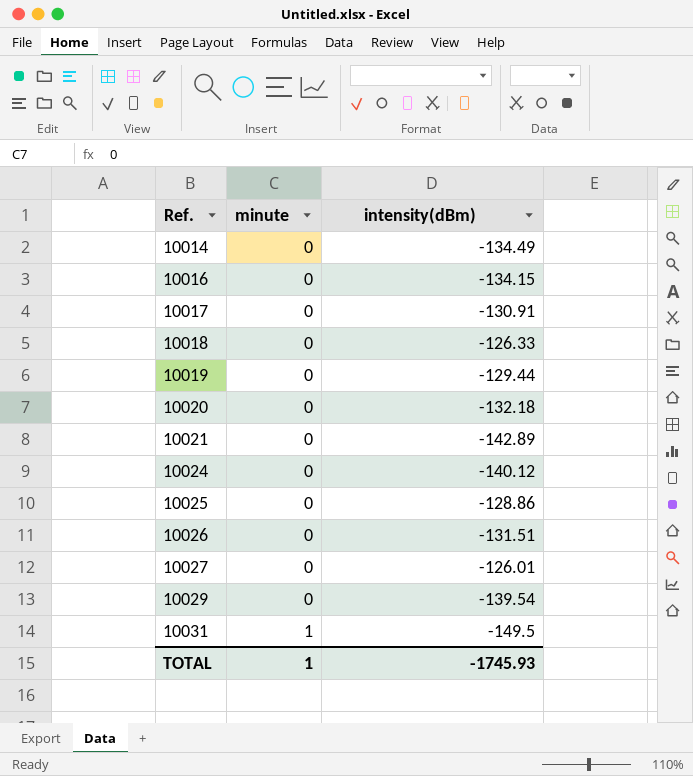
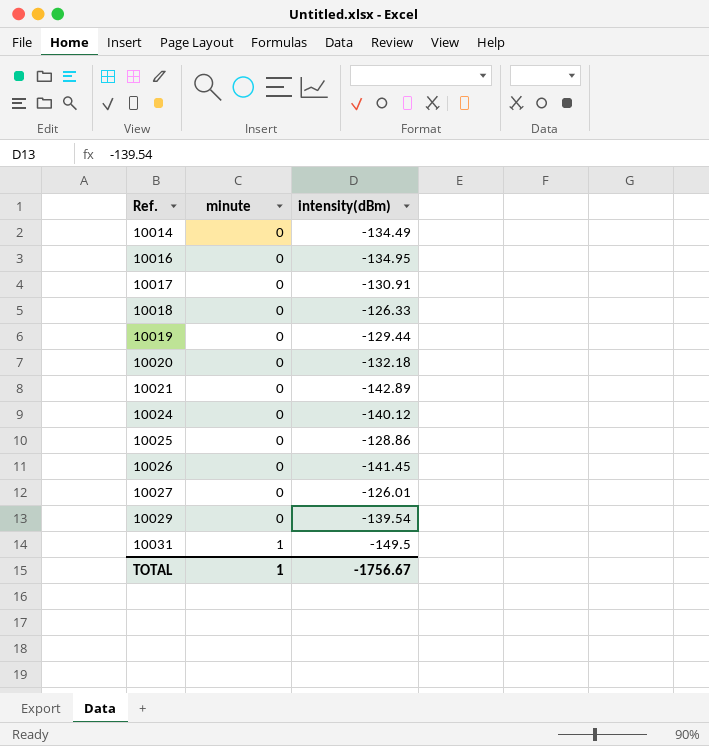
10016 | intensity(dBm): -134.15 -> -134.95
10026 | intensity(dBm): -131.51 -> -141.45
TOTAL | intensity(dBm): -1745.93 -> -1756.67

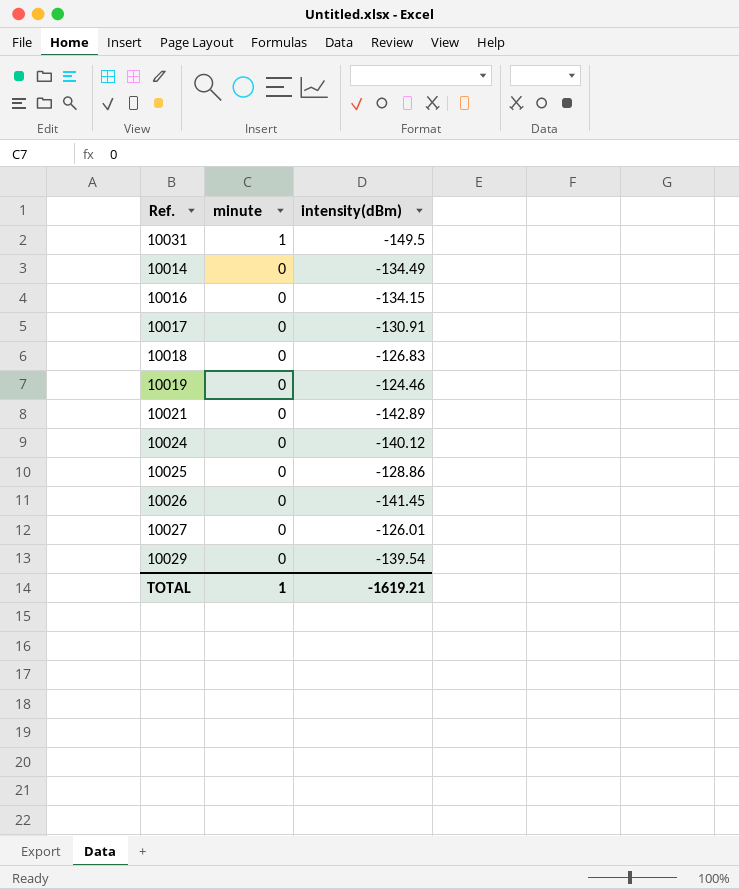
row order: Ref. ascending -> minute descending
row 10020: 0 | -132.18 -> none
10016 | intensity(dBm): -134.95 -> -134.15
10018 | intensity(dBm): -126.33 -> -126.83
10019 | intensity(dBm): -129.44 -> -124.46
TOTAL | intensity(dBm): -1756.67 -> -1619.21

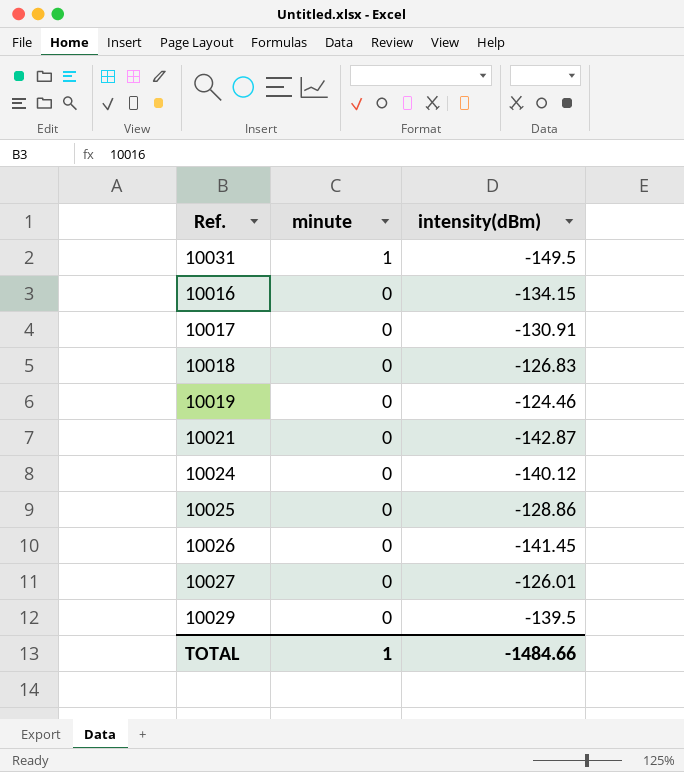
row 10014: 0 | -134.49 -> none
10021 | intensity(dBm): -142.89 -> -142.87
10029 | intensity(dBm): -139.54 -> -139.5
TOTAL | intensity(dBm): -1619.21 -> -1484.66

